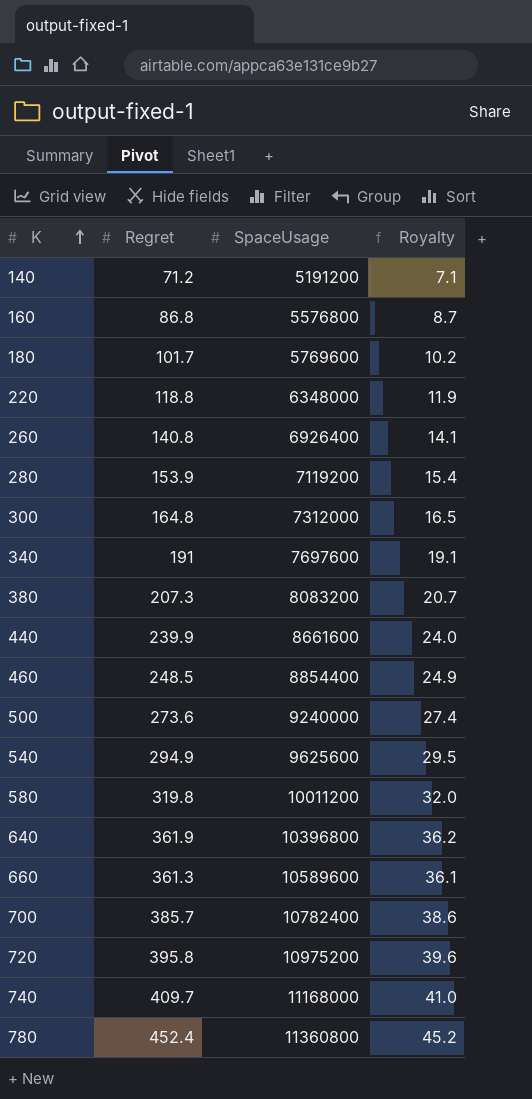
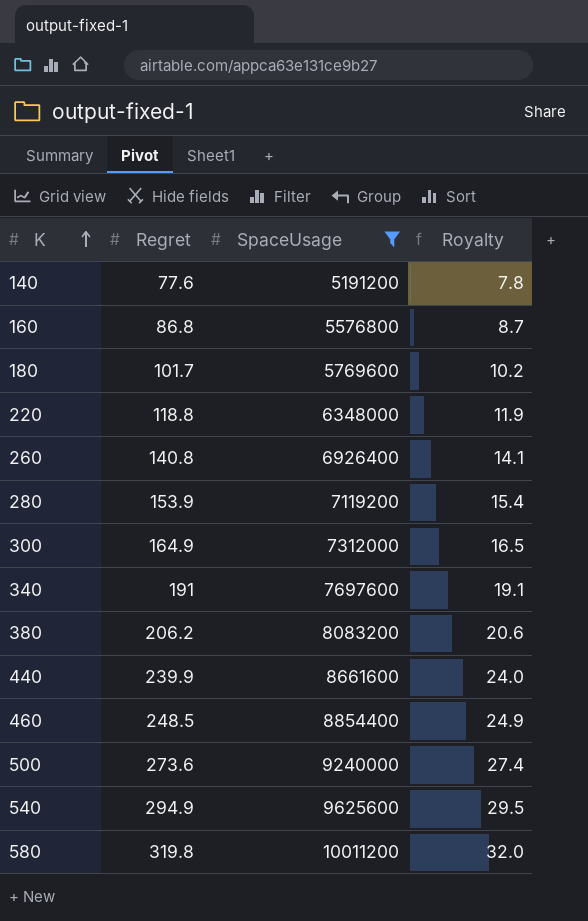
filter: none -> SpaceUsage <= 10011200
140 | Regret: 71.2 -> 77.6
140 | Royalty: 7.1 -> 7.8
300 | Regret: 164.8 -> 164.9
380 | Regret: 207.3 -> 206.2
380 | Royalty: 20.7 -> 20.6

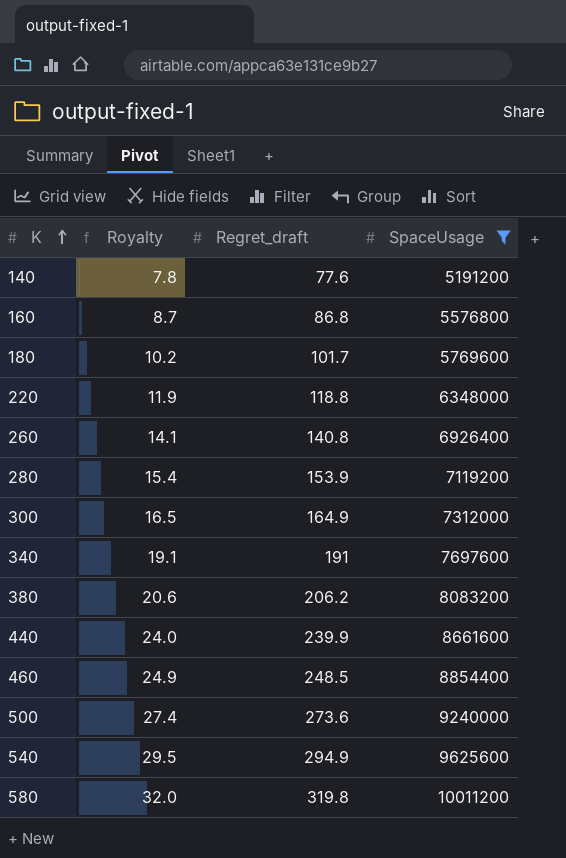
column Royalty | position: 4 -> 2
column name: Regret -> Regret_draft

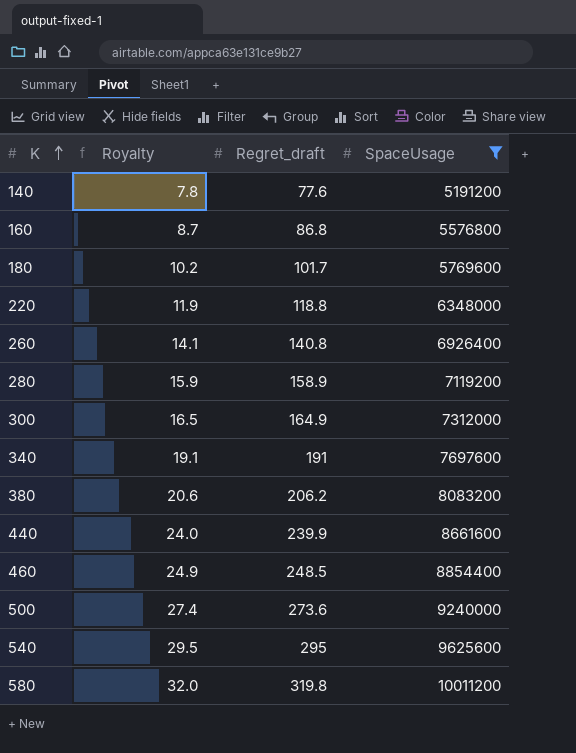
280 | Royalty: 15.4 -> 15.9
280 | Regret_draft: 153.9 -> 158.9
540 | Regret_draft: 294.9 -> 295

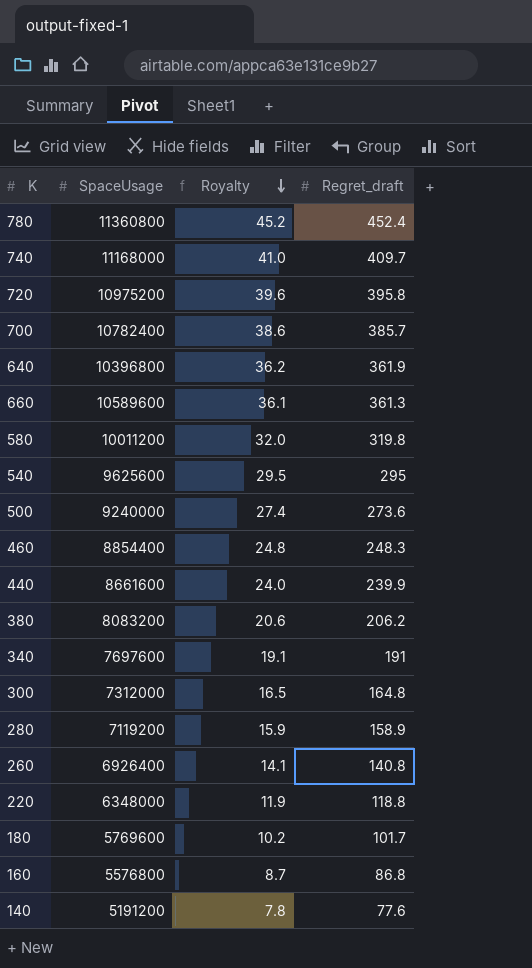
filter: SpaceUsage <= 10011200 -> none
row order: K ascending -> Royalty descending
column SpaceUsage | position: 4 -> 2
460 | Royalty: 24.9 -> 24.8
460 | Regret_draft: 248.5 -> 248.3
300 | Regret_draft: 164.9 -> 164.8

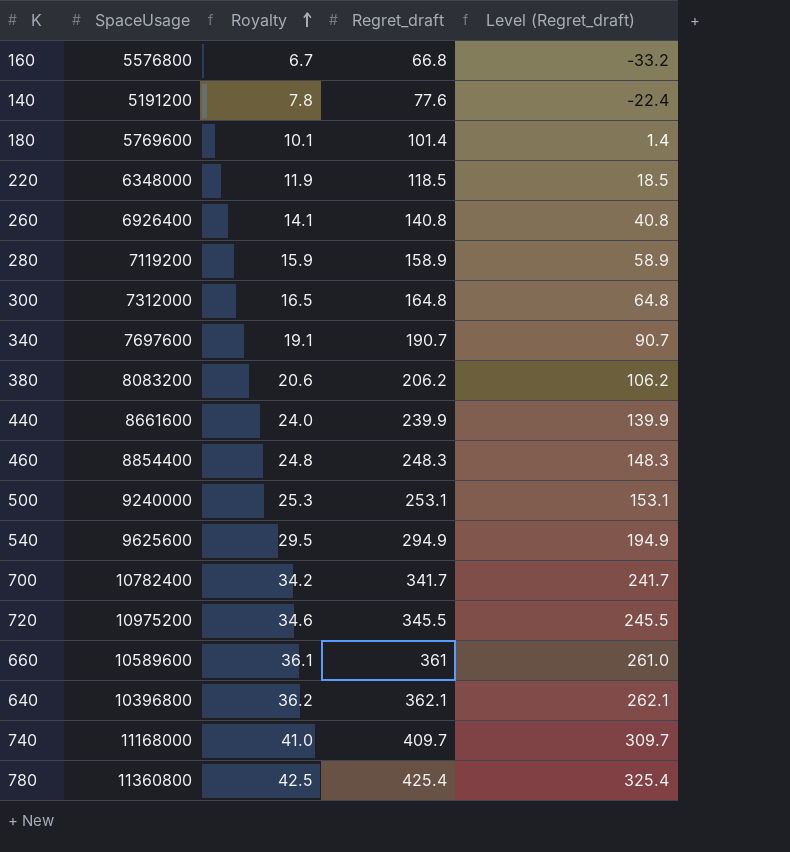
row order: Royalty descending -> Royalty ascending
column Level (Regret_draft) | formula: none -> [Regret_draft] - 100
row 580: 10011200 | 32.0 | 319.8 -> none
160 | Royalty: 8.7 -> 6.7
160 | Regret_draft: 86.8 -> 66.8
180 | Royalty: 10.2 -> 10.1
180 | Regret_draft: 101.7 -> 101.4
220 | Regret_draft: 118.8 -> 118.5
340 | Regret_draft: 191 -> 190.7
500 | Royalty: 27.4 -> 25.3
500 | Regret_draft: 273.6 -> 253.1
540 | Regret_draft: 295 -> 294.9
700 | Royalty: 38.6 -> 34.2
700 | Regret_draft: 385.7 -> 341.7
720 | Royalty: 39.6 -> 34.6
720 | Regret_draft: 395.8 -> 345.5
660 | Regret_draft: 361.3 -> 361
640 | Regret_draft: 361.9 -> 362.1
780 | Royalty: 45.2 -> 42.5
780 | Regret_draft: 452.4 -> 425.4

